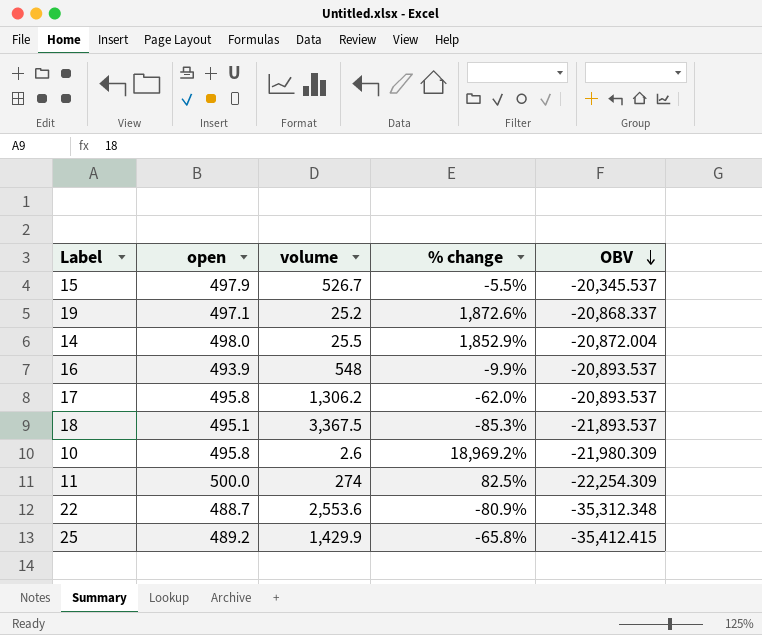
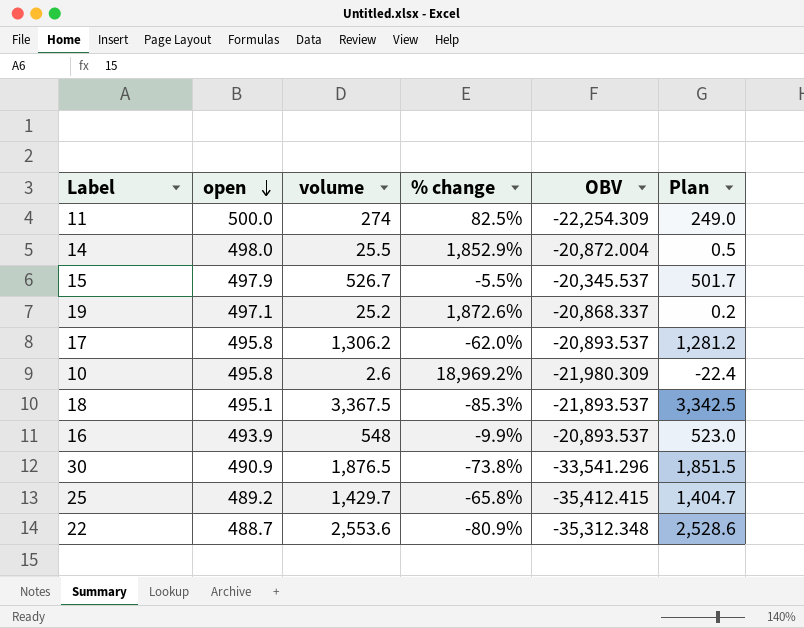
row order: OBV descending -> open descending
column Plan | formula: none -> [volume] - 25
row 30: none -> 490.9 | 1,876.5 | -73.8% | -33,541.296 | 1,851.5
25 | volume: 1,429.9 -> 1,429.7

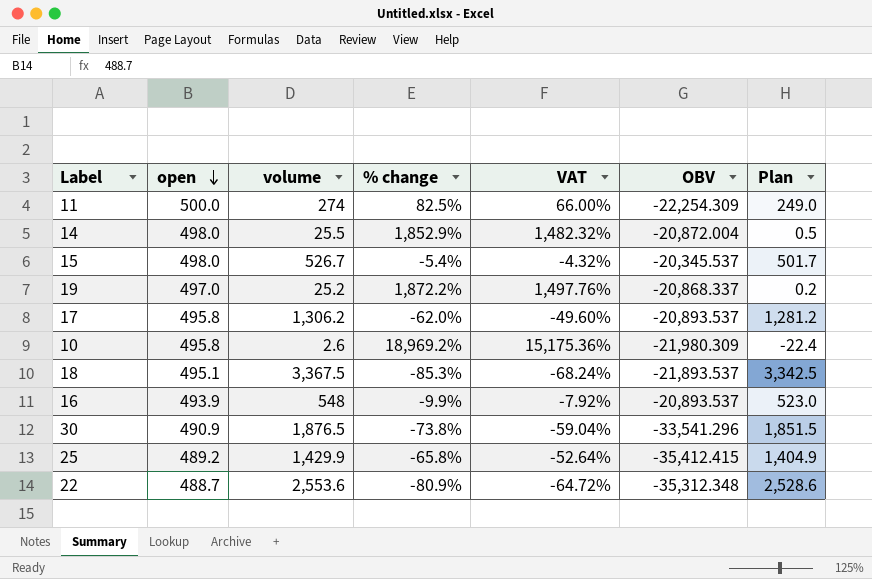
column VAT | formula: none -> [% change] * 0.8
15 | open: 497.9 -> 498.0
15 | % change: -5.5% -> -5.4%
19 | open: 497.1 -> 497.0
19 | % change: 1,872.6% -> 1,872.2%
25 | volume: 1,429.7 -> 1,429.9
25 | Plan: 1,404.7 -> 1,404.9

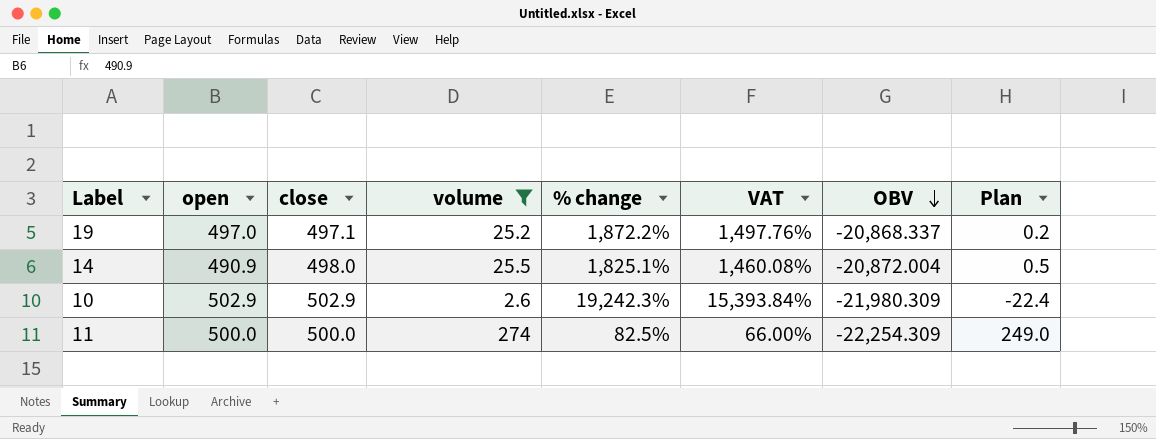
filter: none -> volume <= 274
row order: open descending -> OBV descending
column close | position: none -> 3
14 | open: 498.0 -> 490.9
14 | % change: 1,852.9% -> 1,825.1%
14 | VAT: 1,482.32% -> 1,460.08%
10 | open: 495.8 -> 502.9
10 | % change: 18,969.2% -> 19,242.3%
10 | VAT: 15,175.36% -> 15,393.84%

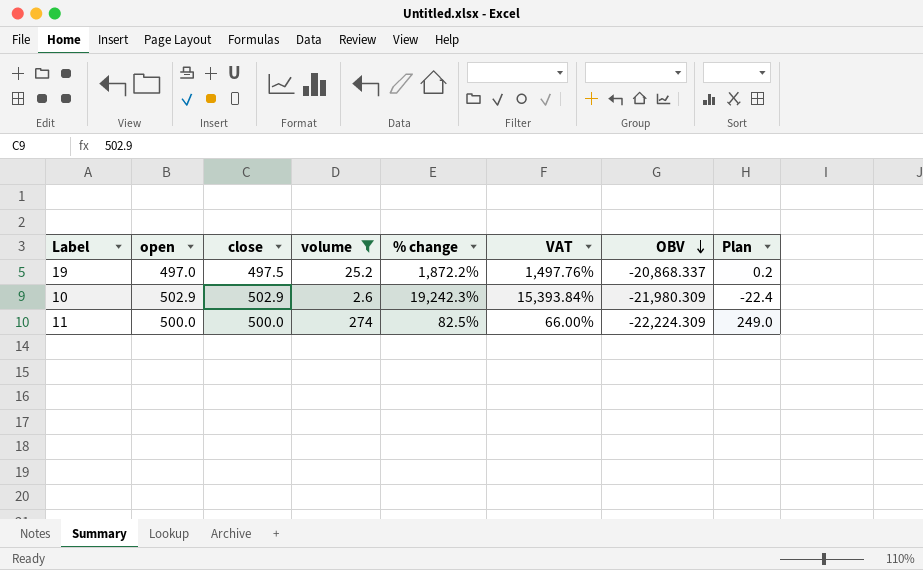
row 14: 490.9 | 498.0 | 25.5 | 1,825.1% | 1,460.08% | -20,872.004 | 0.5 -> none
19 | close: 497.1 -> 497.5
11 | OBV: -22,254.309 -> -22,224.309

